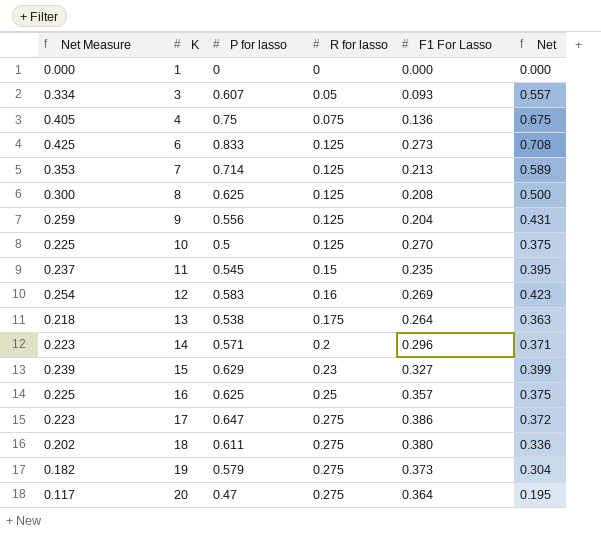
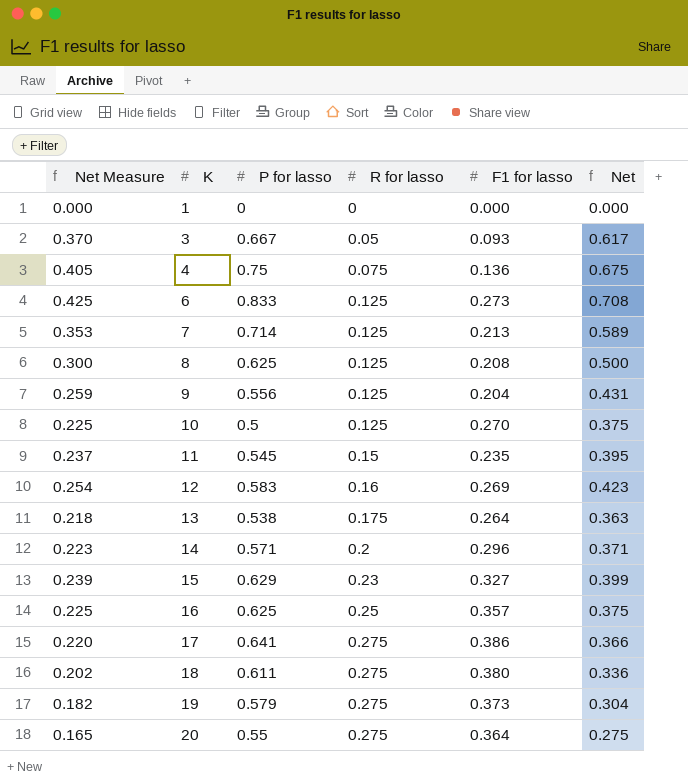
column name: F1 For Lasso -> F1 for lasso
3 | Net Measure: 0.334 -> 0.370
3 | P for lasso: 0.607 -> 0.667
3 | Net: 0.557 -> 0.617
17 | Net Measure: 0.223 -> 0.220
17 | P for lasso: 0.647 -> 0.641
17 | Net: 0.372 -> 0.366
20 | Net Measure: 0.117 -> 0.165
20 | P for lasso: 0.47 -> 0.55
20 | Net: 0.195 -> 0.275

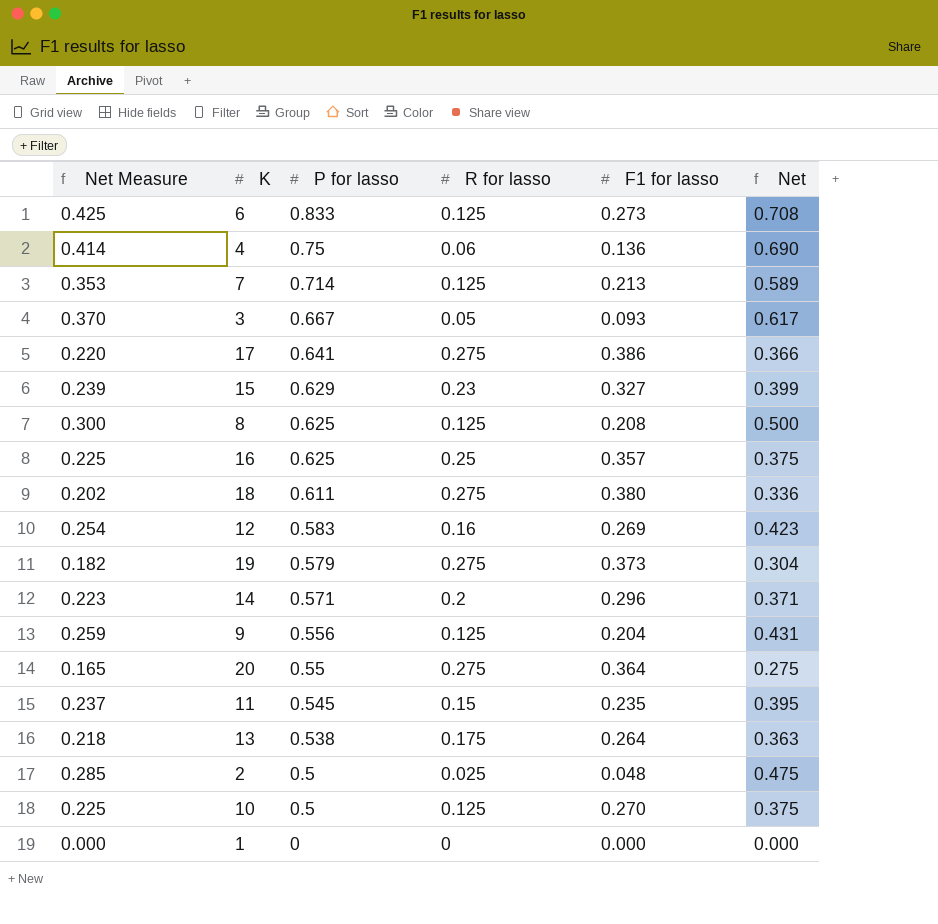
row order: K ascending -> P for lasso descending
4 | Net Measure: 0.405 -> 0.414
4 | R for lasso: 0.075 -> 0.06
4 | Net: 0.675 -> 0.690
row 2: none -> 0.285 | 0.5 | 0.025 | 0.048 | 0.475

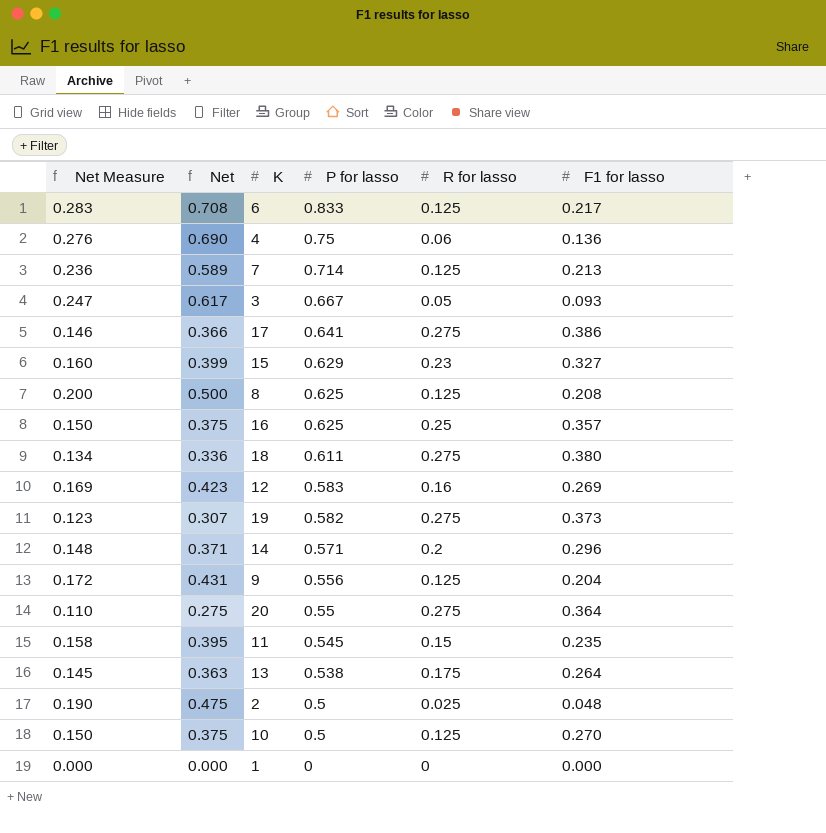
column Net Measure | formula: [Net] * 0.6 -> [Net] * 0.4
column Net | position: 6 -> 2
6 | F1 for lasso: 0.273 -> 0.217
19 | Net: 0.304 -> 0.307
19 | P for lasso: 0.579 -> 0.582

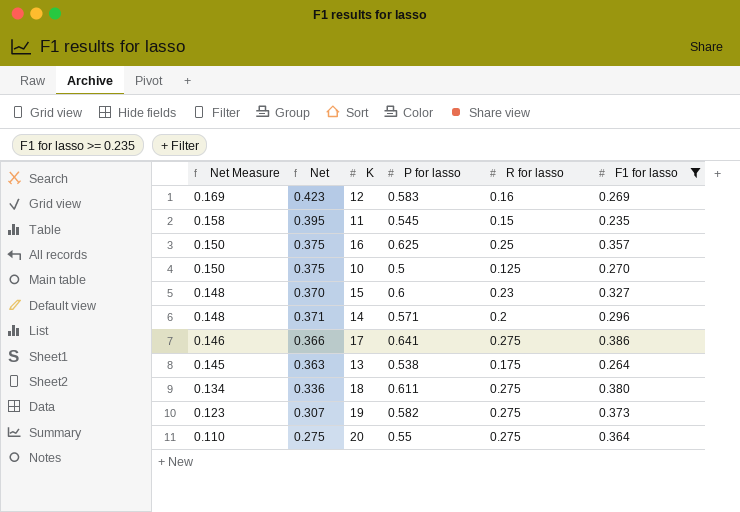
filter: none -> F1 for lasso >= 0.235
row order: P for lasso descending -> Net Measure descending
15 | Net Measure: 0.160 -> 0.148
15 | Net: 0.399 -> 0.370
15 | P for lasso: 0.629 -> 0.6

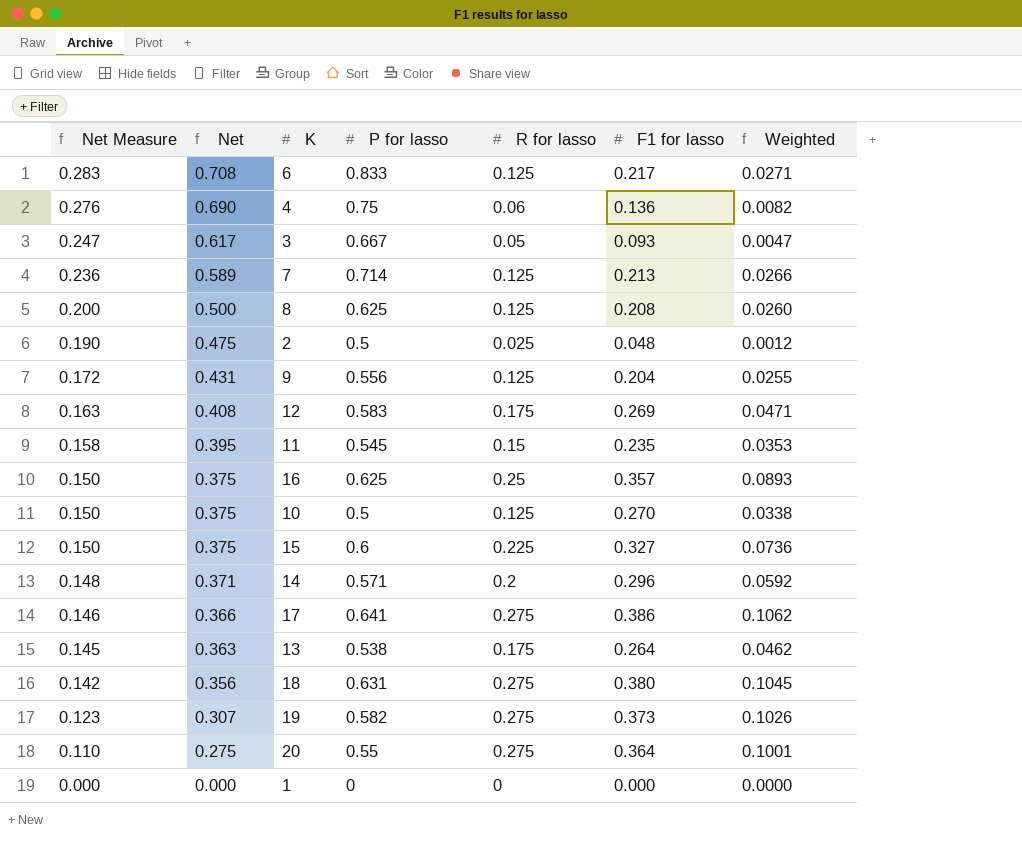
filter: F1 for lasso >= 0.235 -> none
column Weighted | formula: none -> [R for lasso] * [F1 for lasso]
12 | Net Measure: 0.169 -> 0.163
12 | Net: 0.423 -> 0.408
12 | R for lasso: 0.16 -> 0.175
15 | Net Measure: 0.148 -> 0.150
15 | Net: 0.370 -> 0.375
15 | R for lasso: 0.23 -> 0.225
18 | Net Measure: 0.134 -> 0.142
18 | Net: 0.336 -> 0.356
18 | P for lasso: 0.611 -> 0.631

